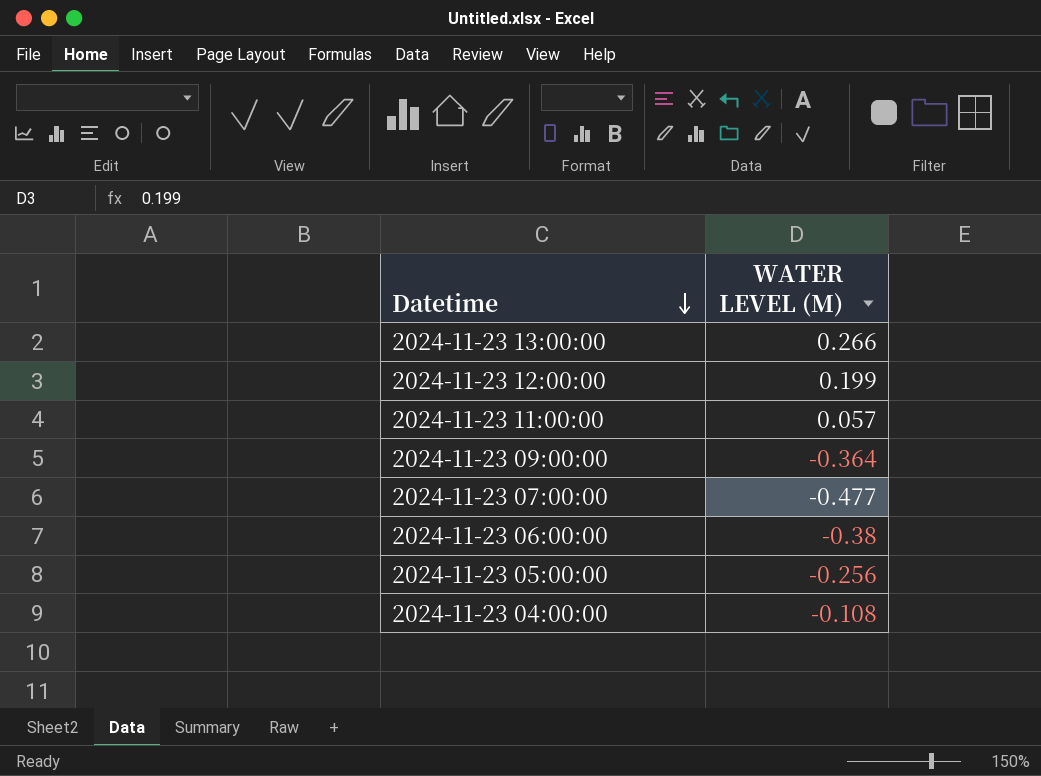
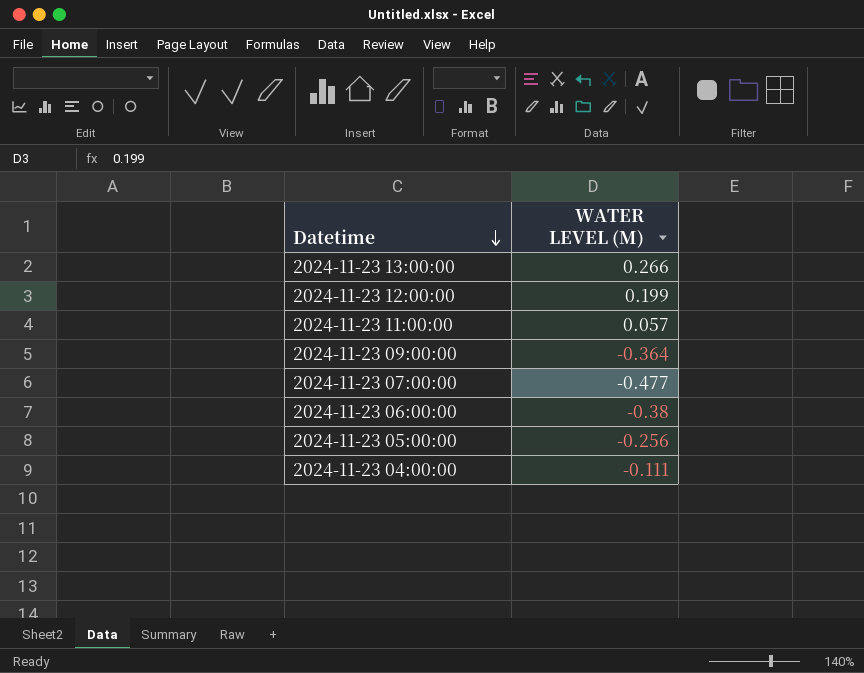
2024-11-23 04:00:00 | WATER LEVEL (M): -0.108 -> -0.111

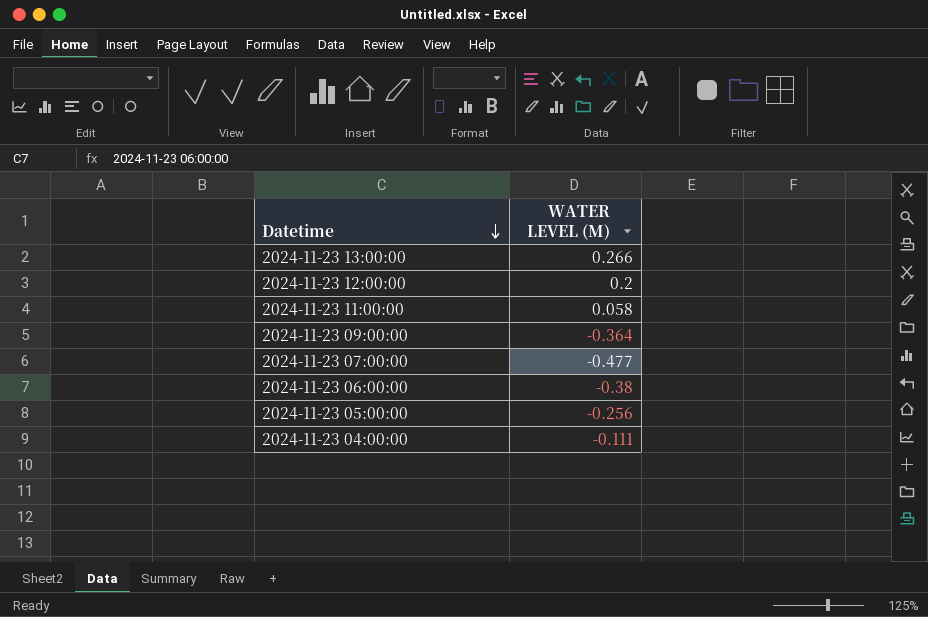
2024-11-23 12:00:00 | WATER LEVEL (M): 0.199 -> 0.2
2024-11-23 11:00:00 | WATER LEVEL (M): 0.057 -> 0.058

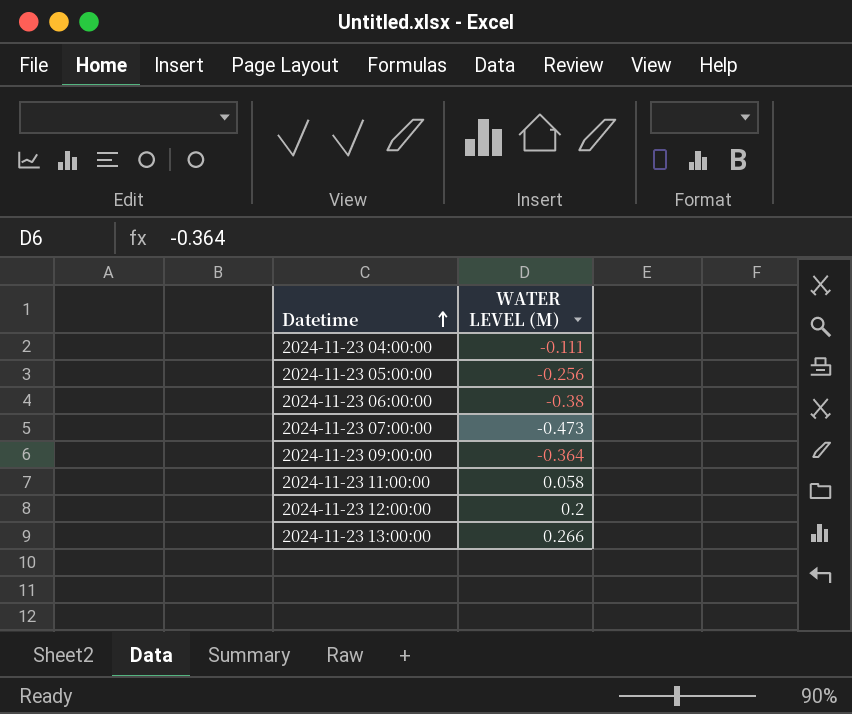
row order: Datetime descending -> Datetime ascending
2024-11-23 07:00:00 | WATER LEVEL (M): -0.477 -> -0.473

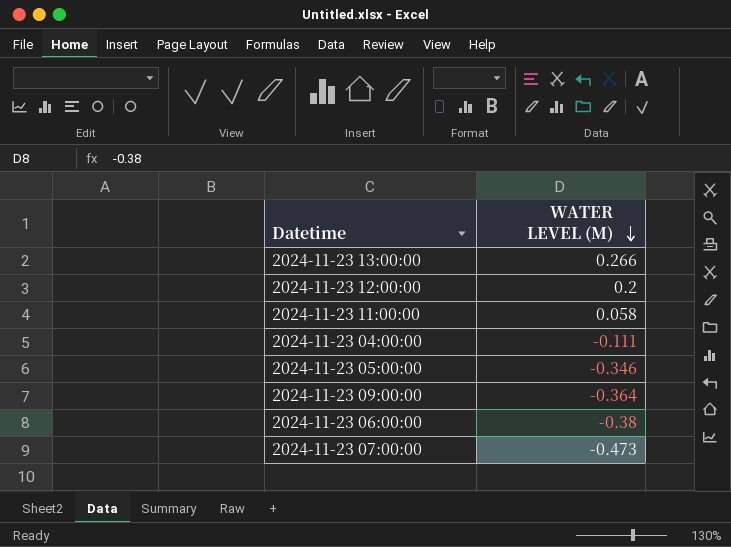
row order: Datetime ascending -> WATER LEVEL (M) descending
2024-11-23 05:00:00 | WATER LEVEL (M): -0.256 -> -0.346

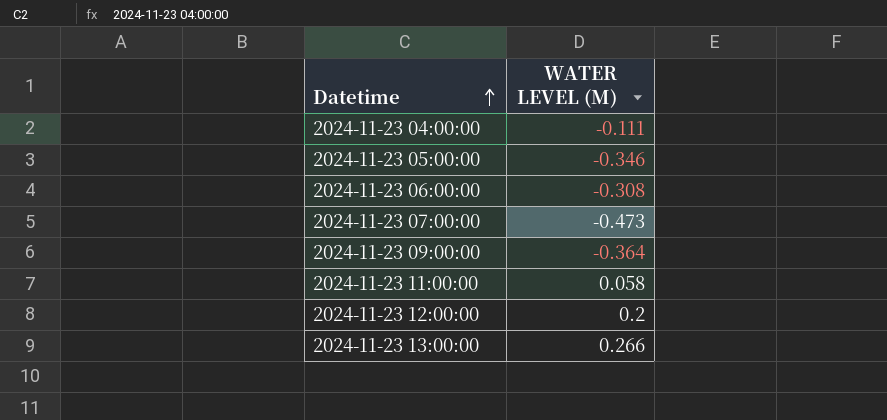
row order: WATER LEVEL (M) descending -> Datetime ascending
2024-11-23 06:00:00 | WATER LEVEL (M): -0.38 -> -0.308

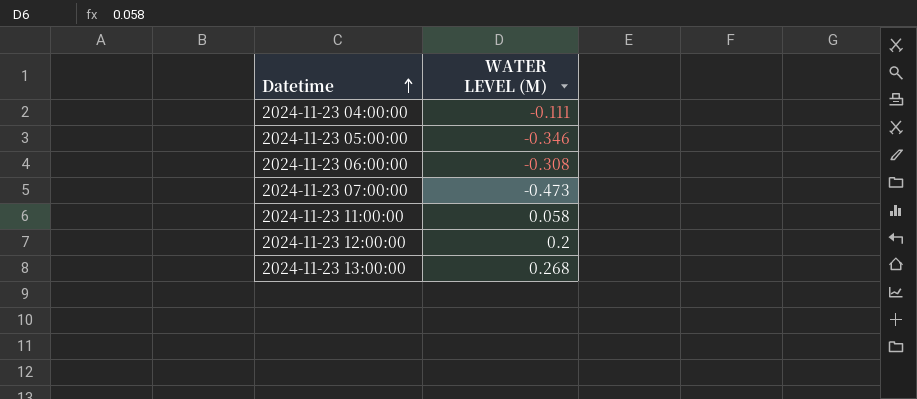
row 2024-11-23 09:00:00: -0.364 -> none
2024-11-23 13:00:00 | WATER LEVEL (M): 0.266 -> 0.268

